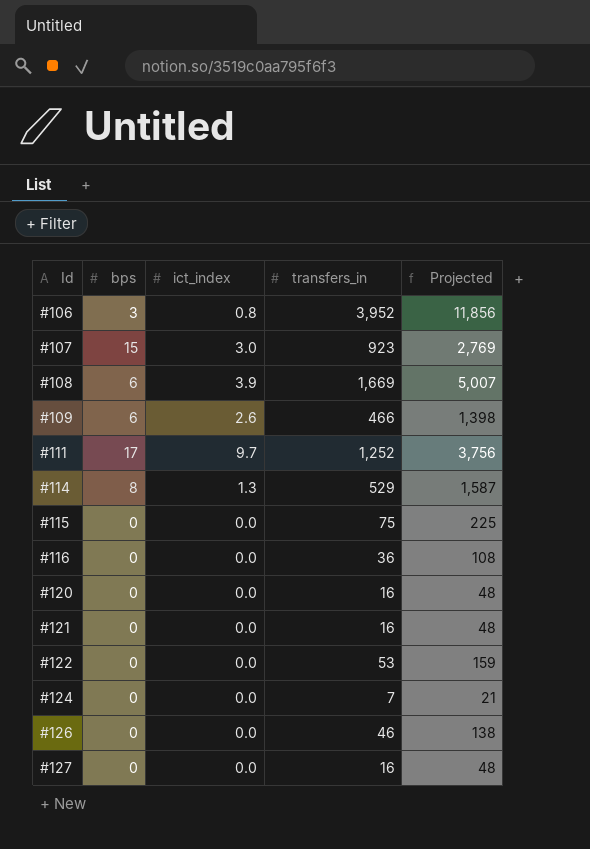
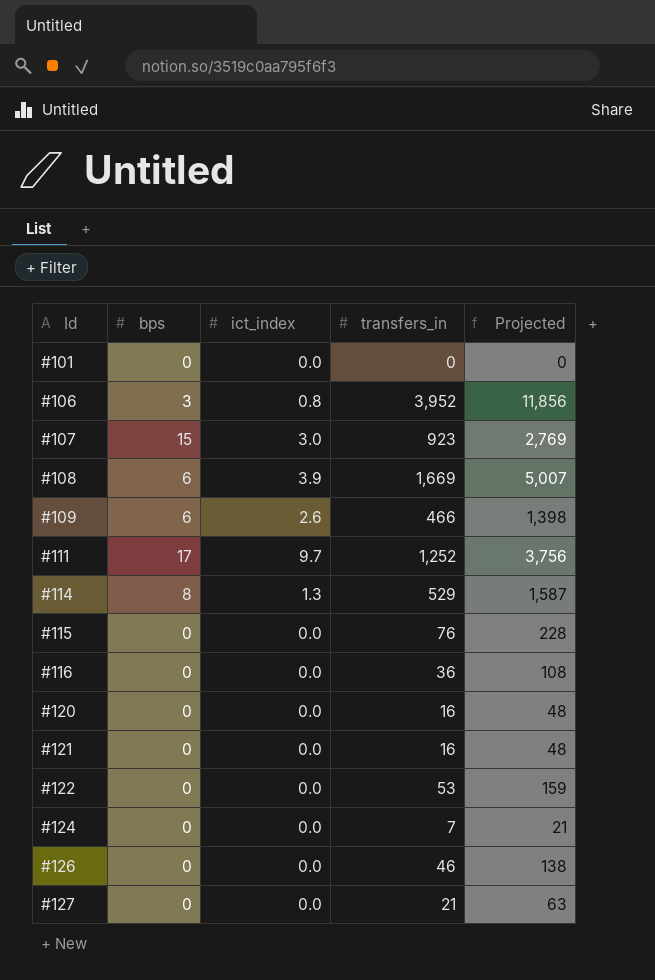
row #101: none -> 0 | 0.0 | 0 | 0
#115 | transfers_in: 75 -> 76
#115 | Projected: 225 -> 228
#127 | transfers_in: 16 -> 21
#127 | Projected: 48 -> 63

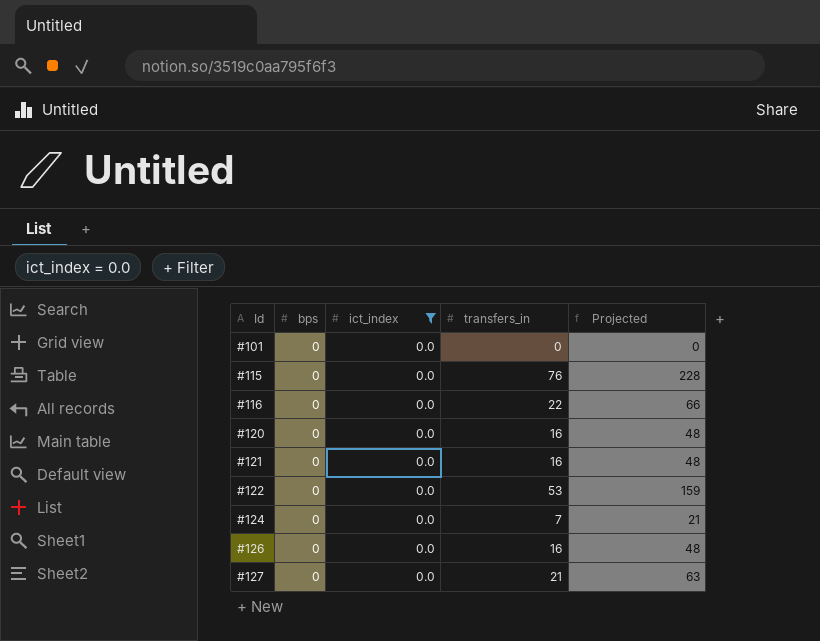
filter: none -> ict_index = 0.0
#116 | transfers_in: 36 -> 22
#116 | Projected: 108 -> 66
#126 | transfers_in: 46 -> 16
#126 | Projected: 138 -> 48

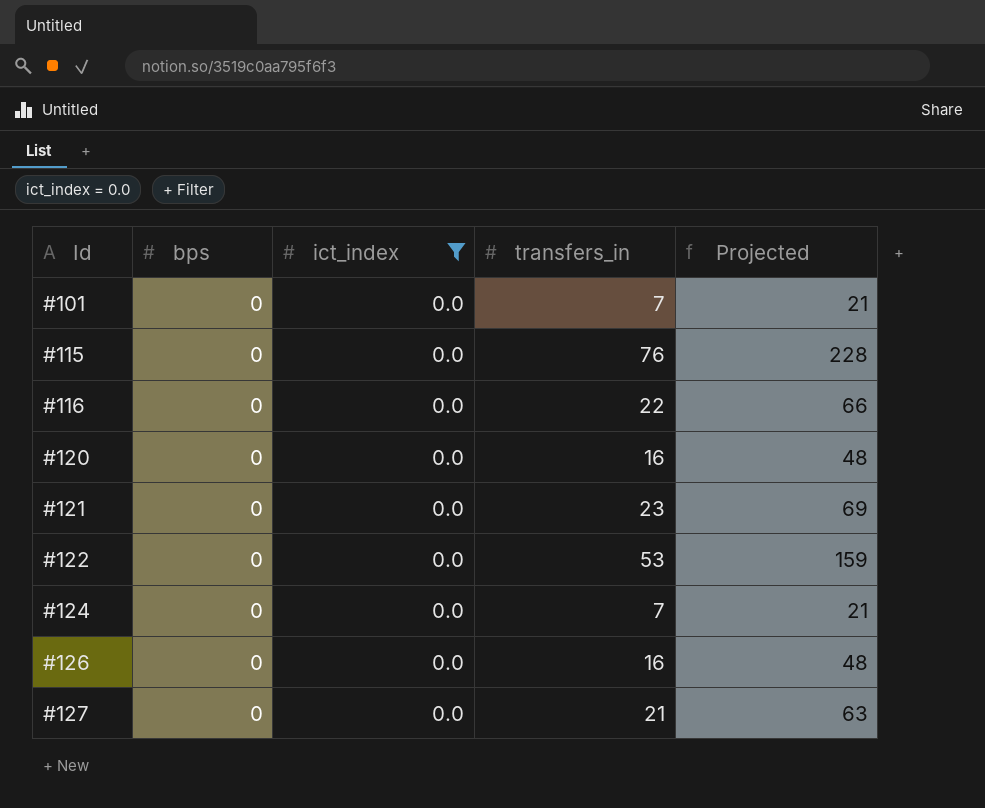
#101 | transfers_in: 0 -> 7
#101 | Projected: 0 -> 21
#121 | transfers_in: 16 -> 23
#121 | Projected: 48 -> 69

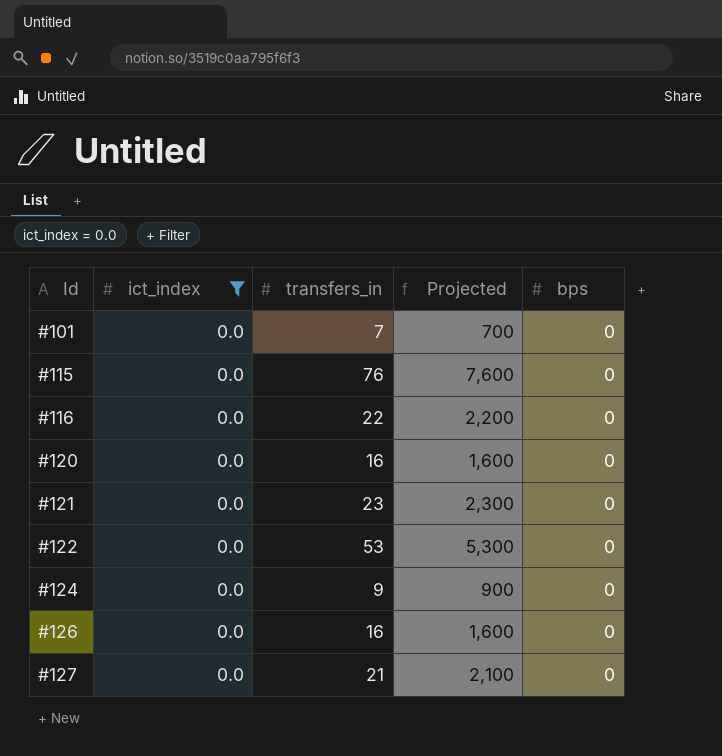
column Projected | formula: [transfers_in] * 3 -> [transfers_in] * 100
column bps | position: 2 -> 5
#124 | transfers_in: 7 -> 9

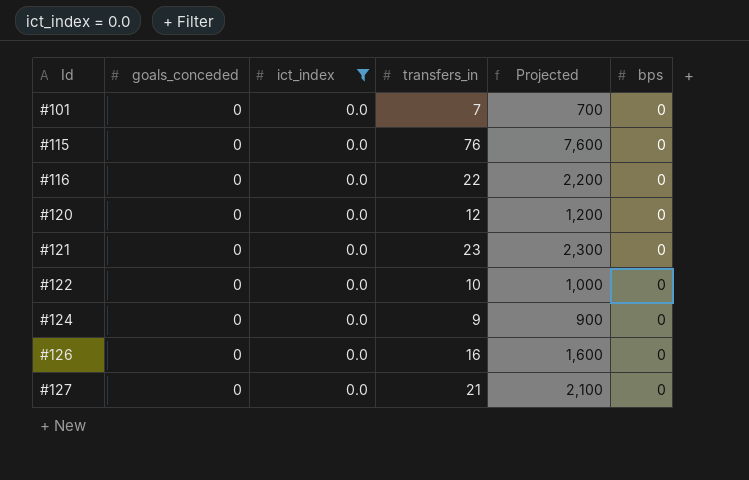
column goals_conceded | position: none -> 2
#120 | transfers_in: 16 -> 12
#120 | Projected: 1,600 -> 1,200
#122 | transfers_in: 53 -> 10
#122 | Projected: 5,300 -> 1,000

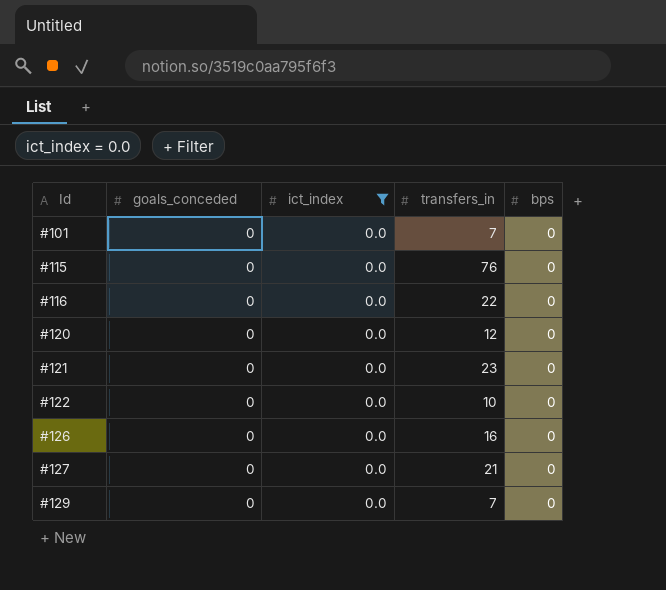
column Projected | formula: [transfers_in] * 100 -> none
row #124: 0 | 0.0 | 9 | 900 | 0 -> none
row #129: none -> 0 | 0.0 | 7 | 0

